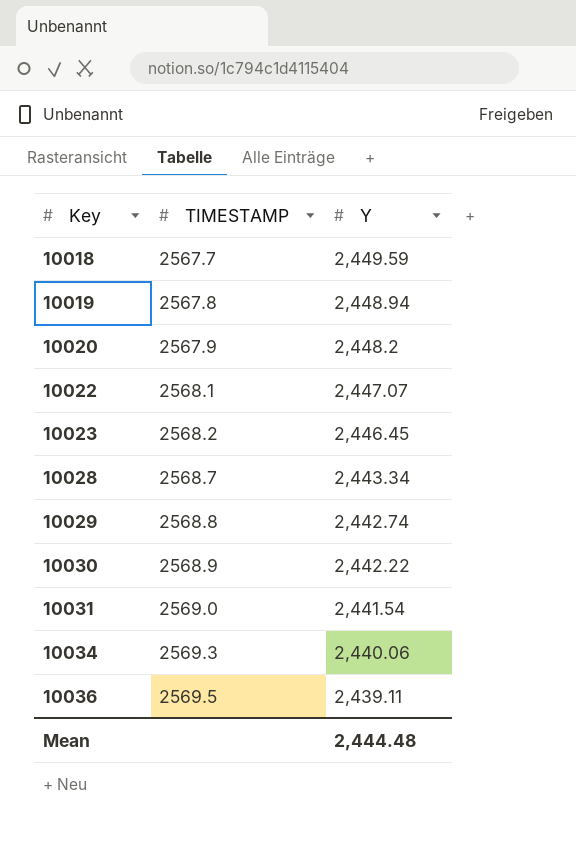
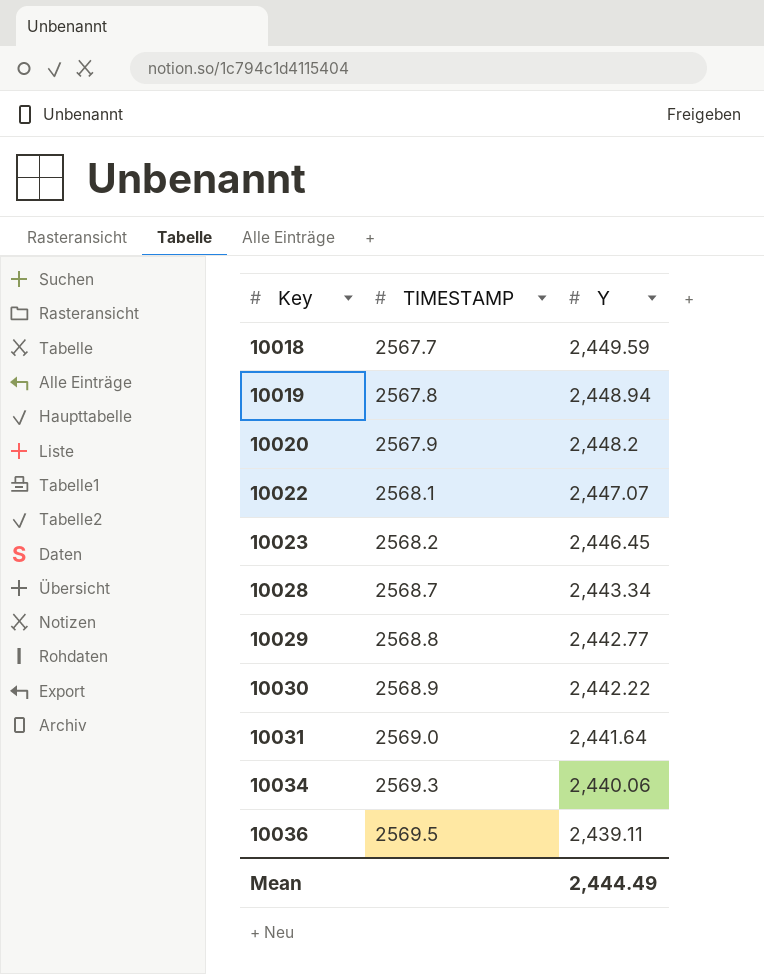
10029 | Y: 2,442.74 -> 2,442.77
10031 | Y: 2,441.54 -> 2,441.64
Mean | Y: 2,444.48 -> 2,444.49

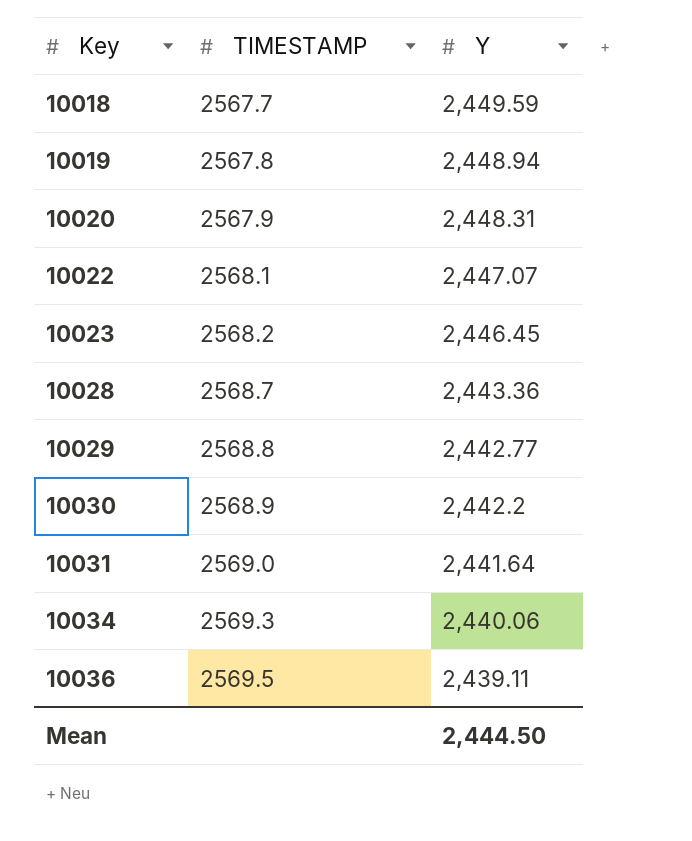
10020 | Y: 2,448.2 -> 2,448.31
10028 | Y: 2,443.34 -> 2,443.36
10030 | Y: 2,442.22 -> 2,442.2
Mean | Y: 2,444.49 -> 2,444.50

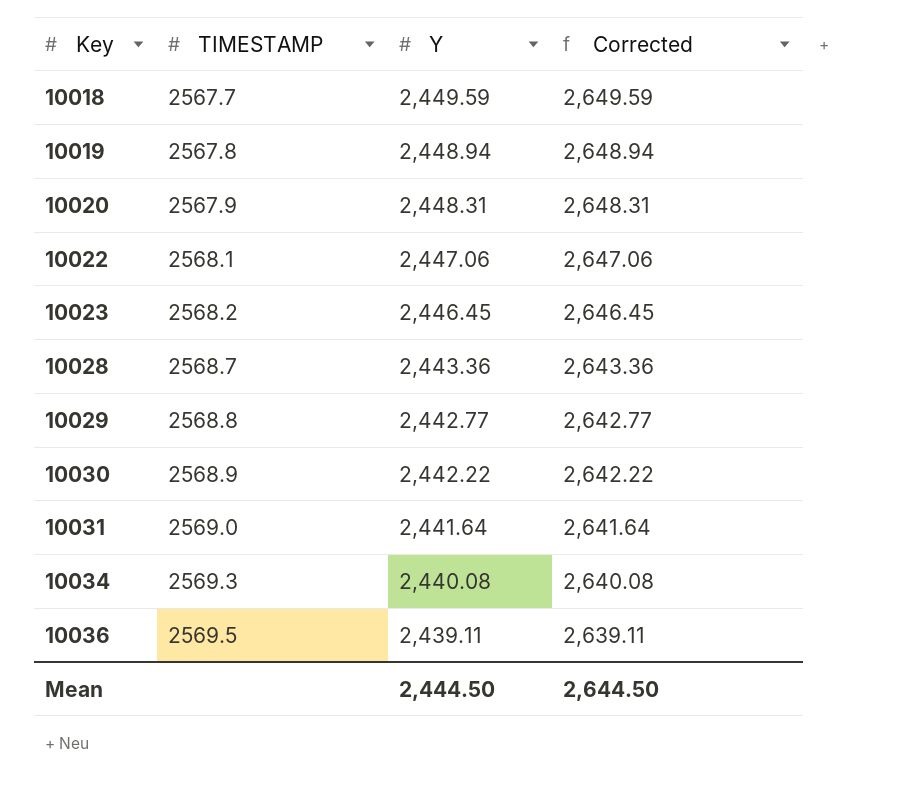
column Corrected | formula: none -> [Y] + 200
10022 | Y: 2,447.07 -> 2,447.06
10030 | Y: 2,442.2 -> 2,442.22
10034 | Y: 2,440.06 -> 2,440.08

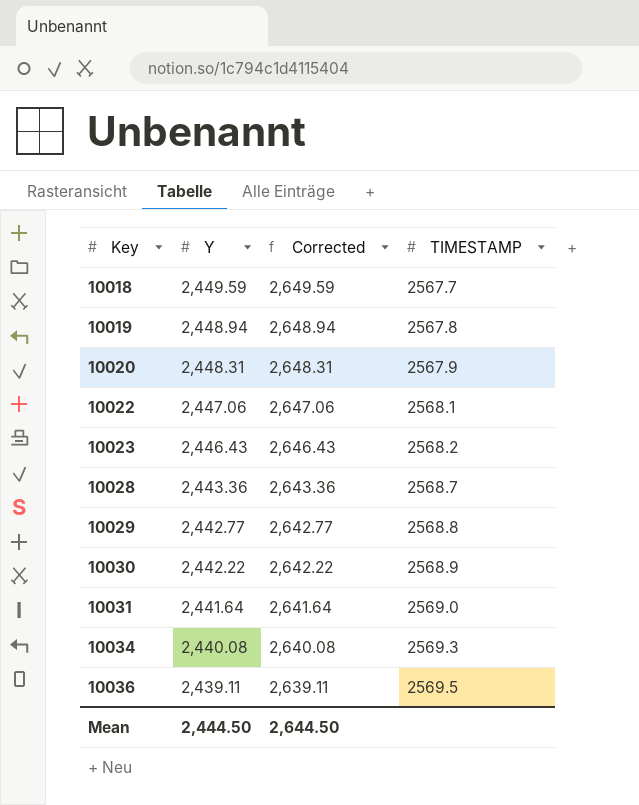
column TIMESTAMP | position: 2 -> 4
10023 | Y: 2,446.45 -> 2,446.43
10023 | Corrected: 2,646.45 -> 2,646.43

